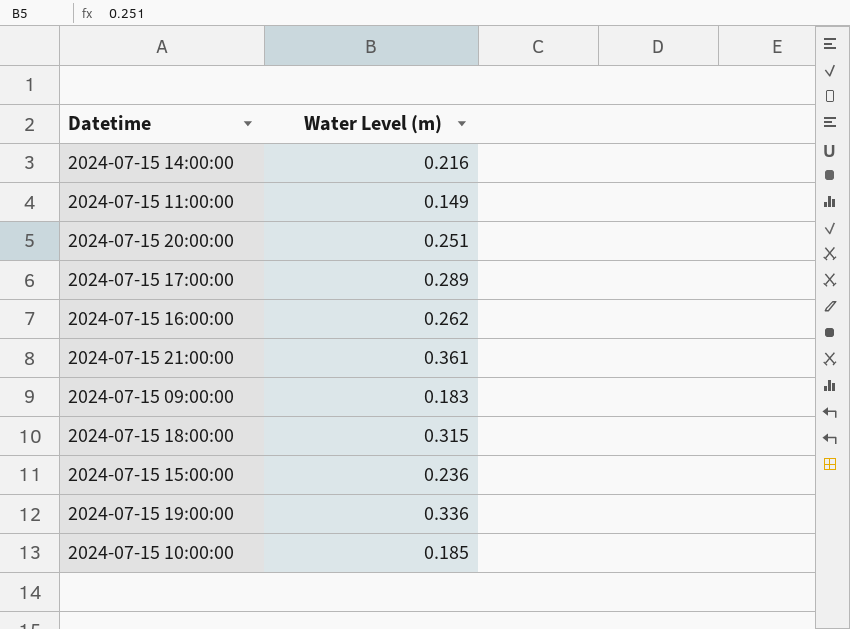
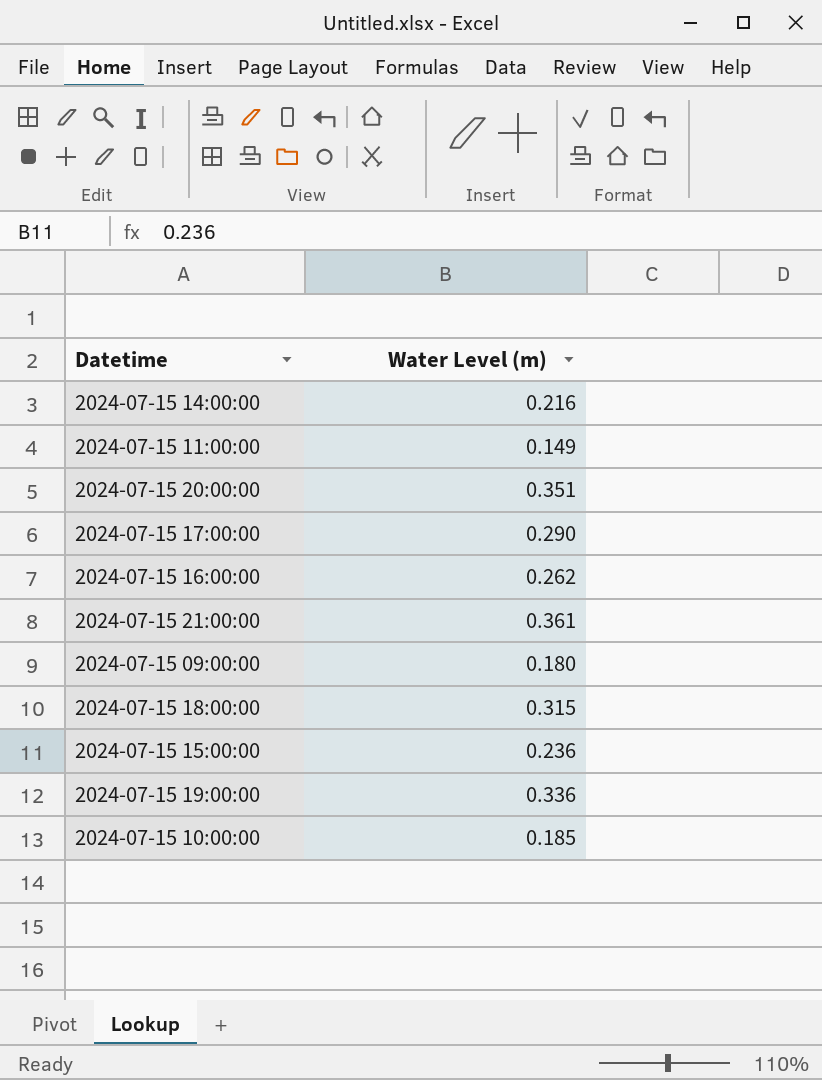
2024-07-15 20:00:00 | Water Level (m): 0.251 -> 0.351
2024-07-15 17:00:00 | Water Level (m): 0.289 -> 0.290
2024-07-15 09:00:00 | Water Level (m): 0.183 -> 0.180

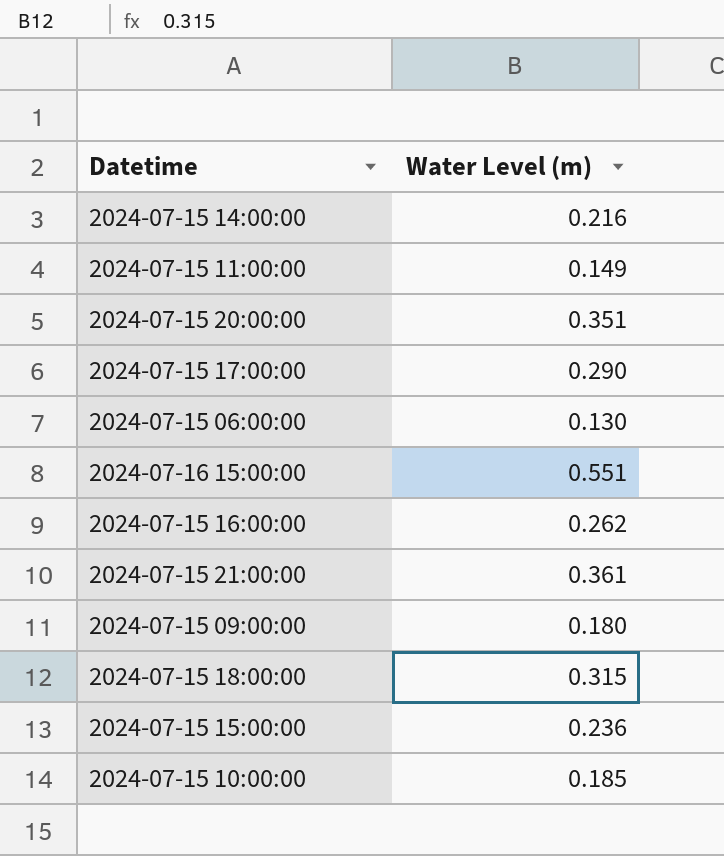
row 2024-07-15 19:00:00: 0.336 -> none
row 2024-07-15 06:00:00: none -> 0.130
row 2024-07-16 15:00:00: none -> 0.551

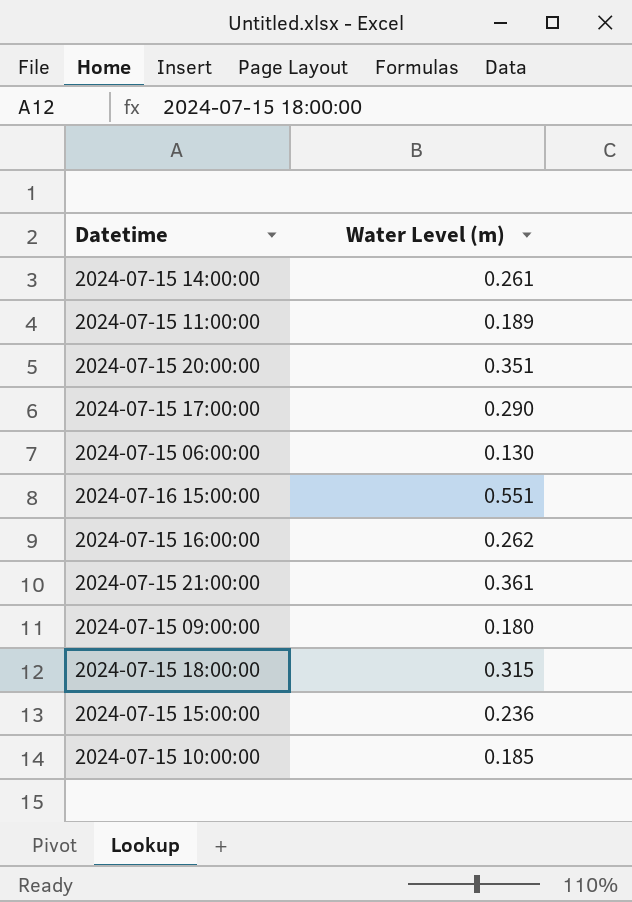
2024-07-15 14:00:00 | Water Level (m): 0.216 -> 0.261
2024-07-15 11:00:00 | Water Level (m): 0.149 -> 0.189

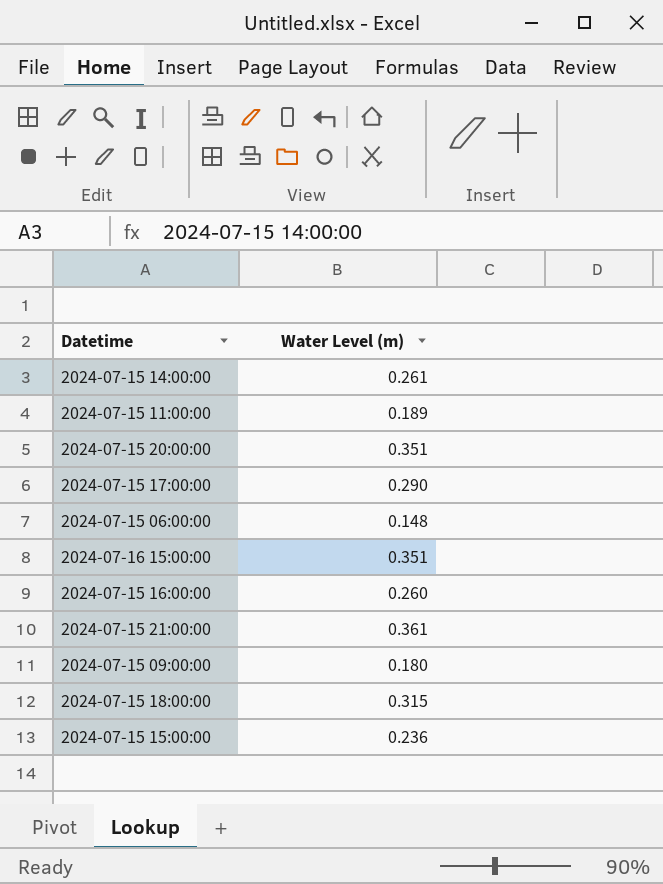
row 2024-07-15 10:00:00: 0.185 -> none
2024-07-15 06:00:00 | Water Level (m): 0.130 -> 0.148
2024-07-16 15:00:00 | Water Level (m): 0.551 -> 0.351
2024-07-15 16:00:00 | Water Level (m): 0.262 -> 0.260

